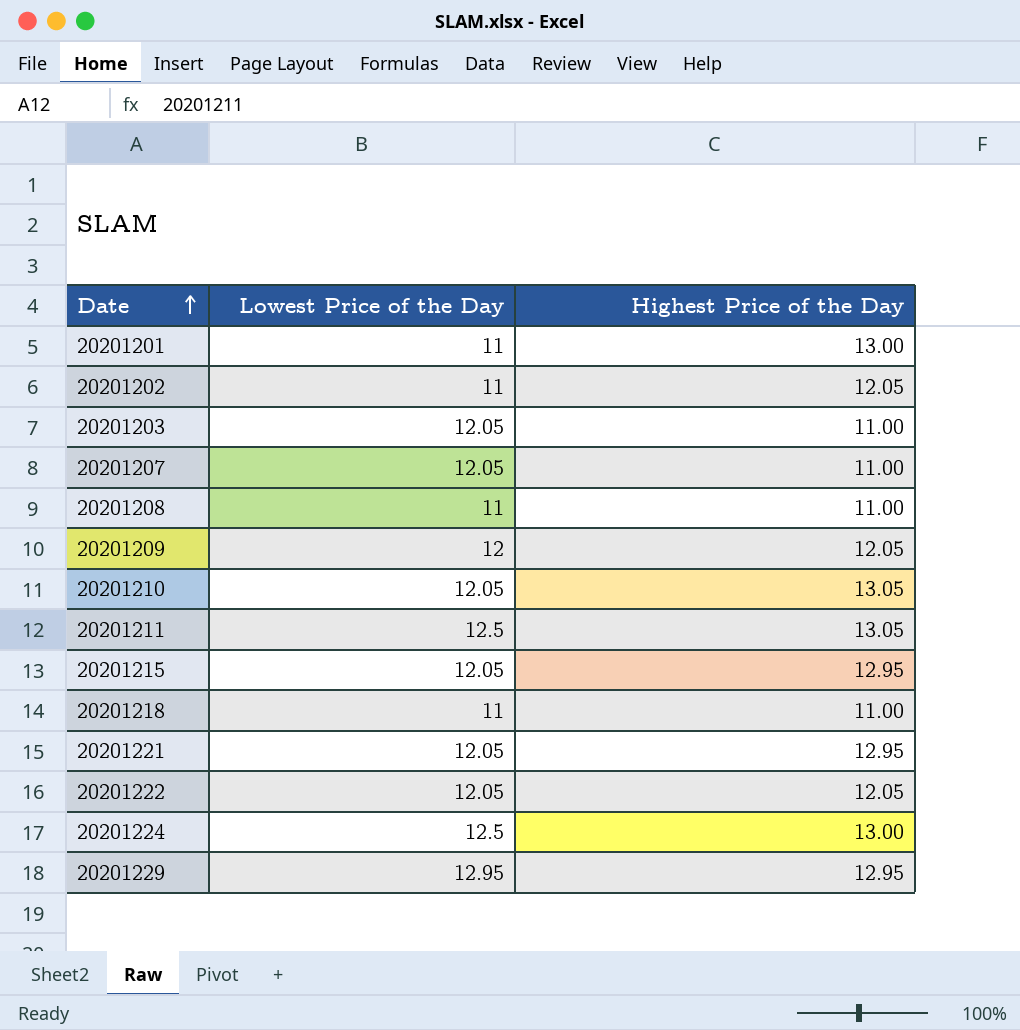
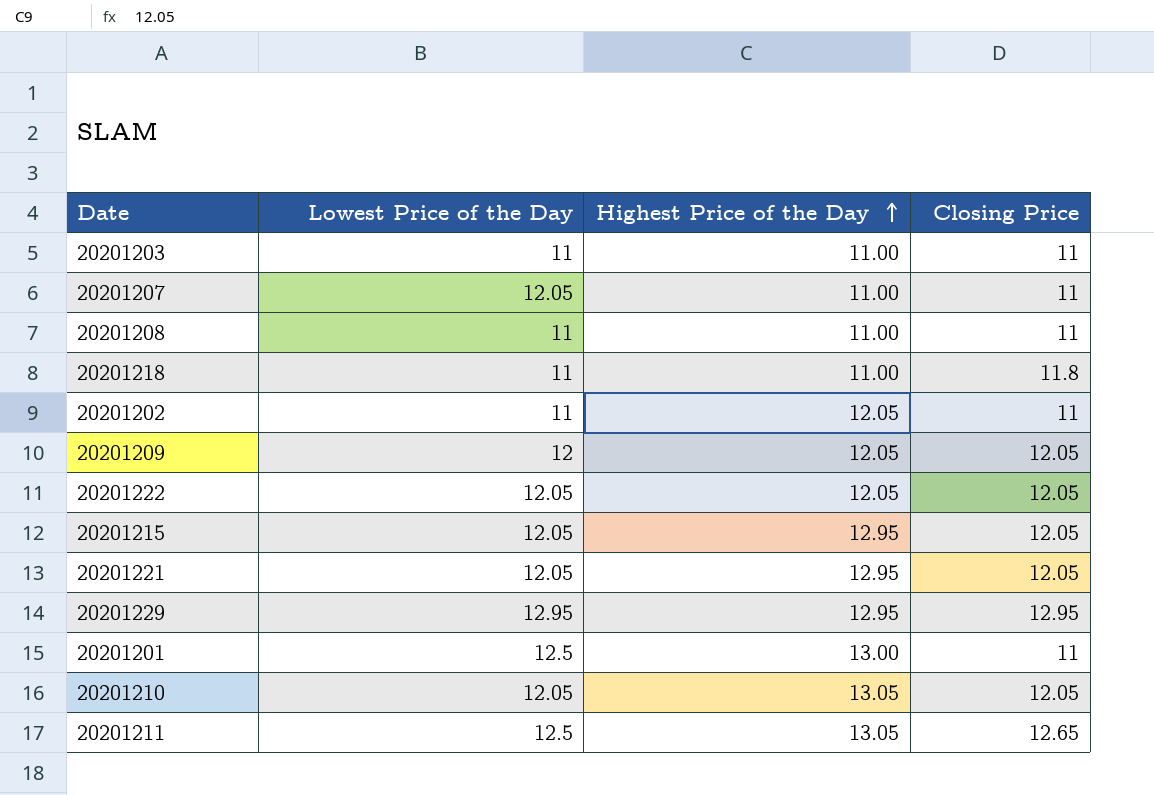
row order: Date ascending -> Highest Price of the Day ascending
column Closing Price | position: none -> 4
row 20201224: 12.5 | 13.00 -> none
20201203 | Lowest Price of the Day: 12.05 -> 11
20201201 | Lowest Price of the Day: 11 -> 12.5

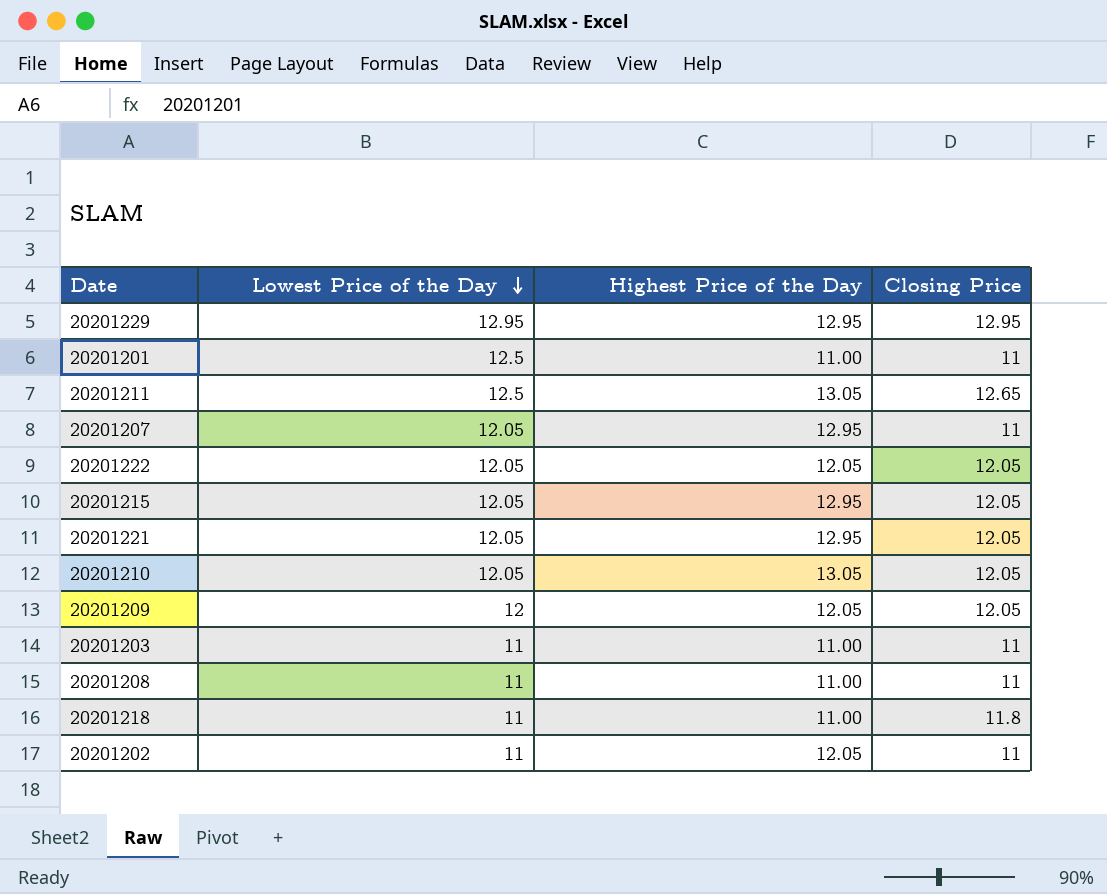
row order: Highest Price of the Day ascending -> Lowest Price of the Day descending
20201201 | Highest Price of the Day: 13.00 -> 11.00
20201207 | Highest Price of the Day: 11.00 -> 12.95

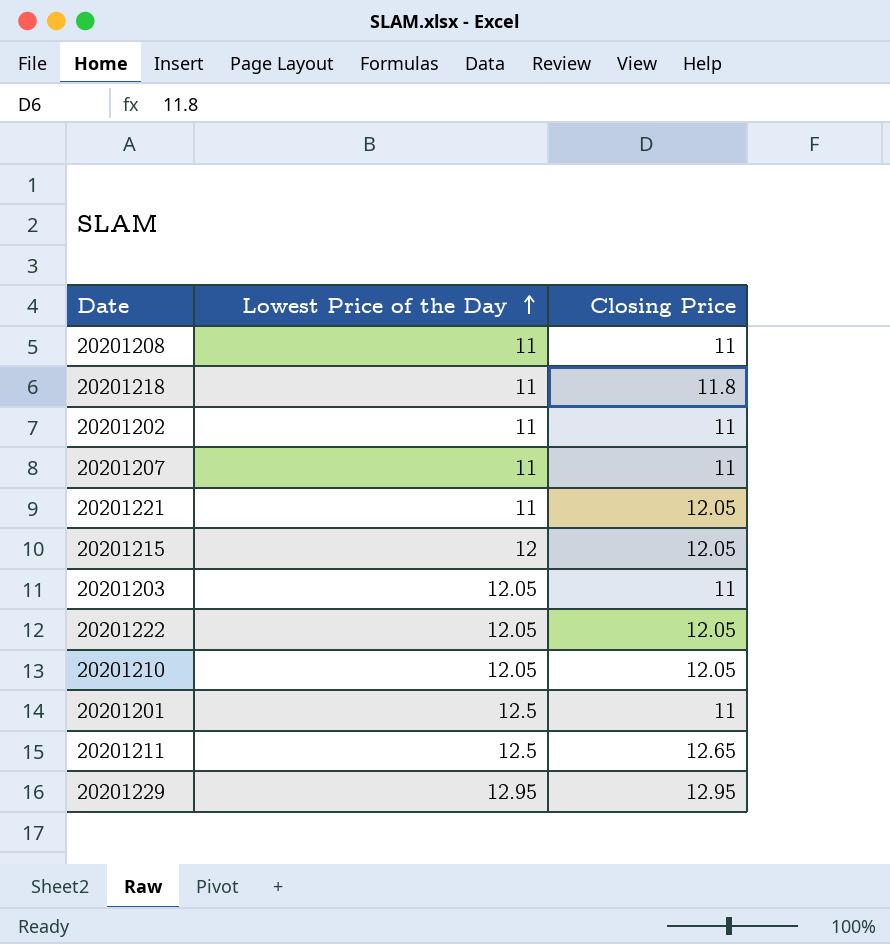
row order: Lowest Price of the Day descending -> Lowest Price of the Day ascending
column Highest Price of the Day | position: 3 -> none
row 20201209: 12 | 12.05 | 12.05 -> none
20201207 | Lowest Price of the Day: 12.05 -> 11
20201221 | Lowest Price of the Day: 12.05 -> 11
20201215 | Lowest Price of the Day: 12.05 -> 12
20201203 | Lowest Price of the Day: 11 -> 12.05

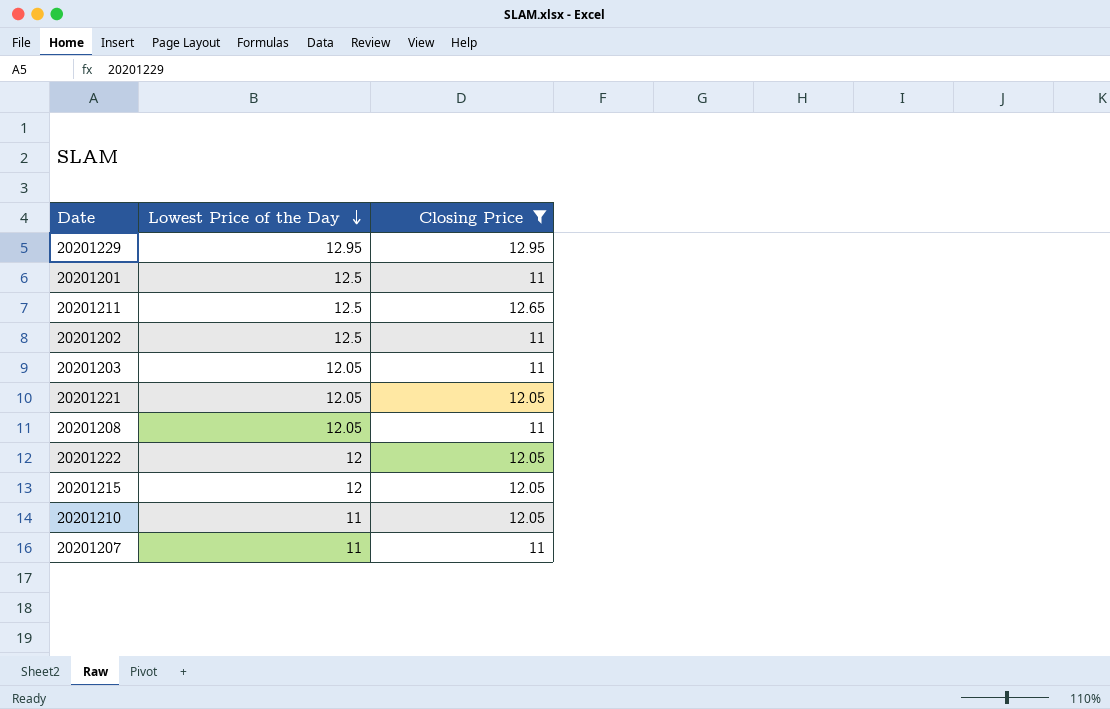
filter: none -> Closing Price != 11.8
row order: Lowest Price of the Day ascending -> Lowest Price of the Day descending
20201202 | Lowest Price of the Day: 11 -> 12.5
20201221 | Lowest Price of the Day: 11 -> 12.05
20201208 | Lowest Price of the Day: 11 -> 12.05
20201222 | Lowest Price of the Day: 12.05 -> 12
20201210 | Lowest Price of the Day: 12.05 -> 11

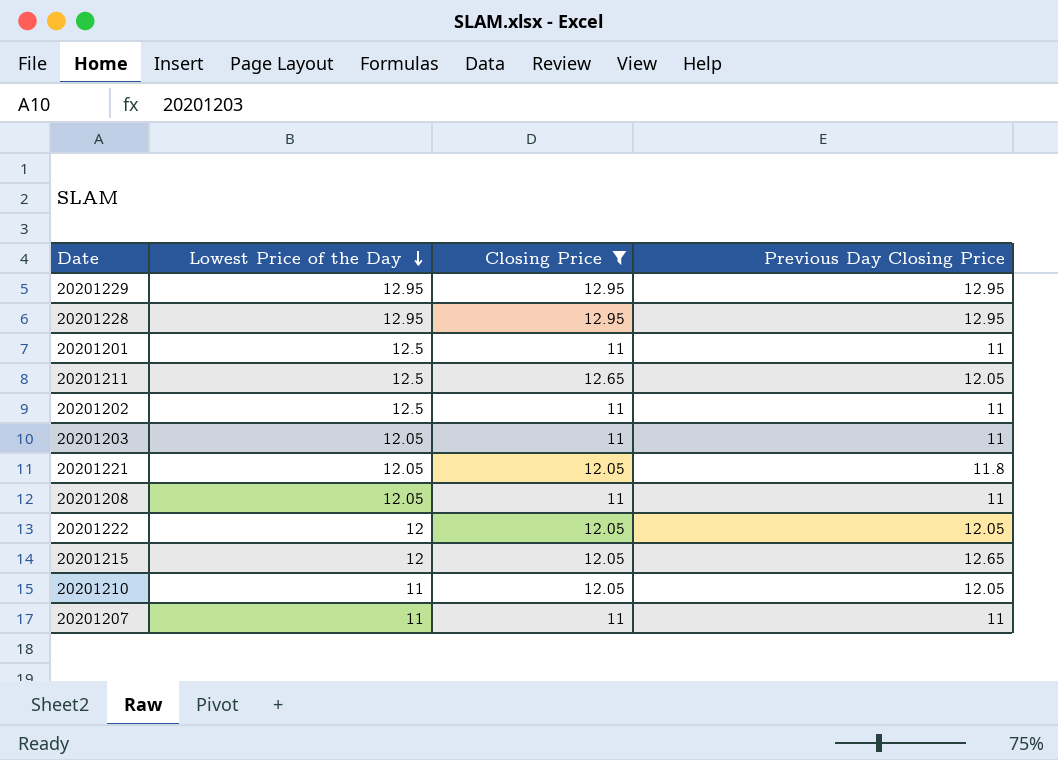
column Previous Day Closing Price | position: none -> 4
row 20201228: none -> 12.95 | 12.95 | 12.95

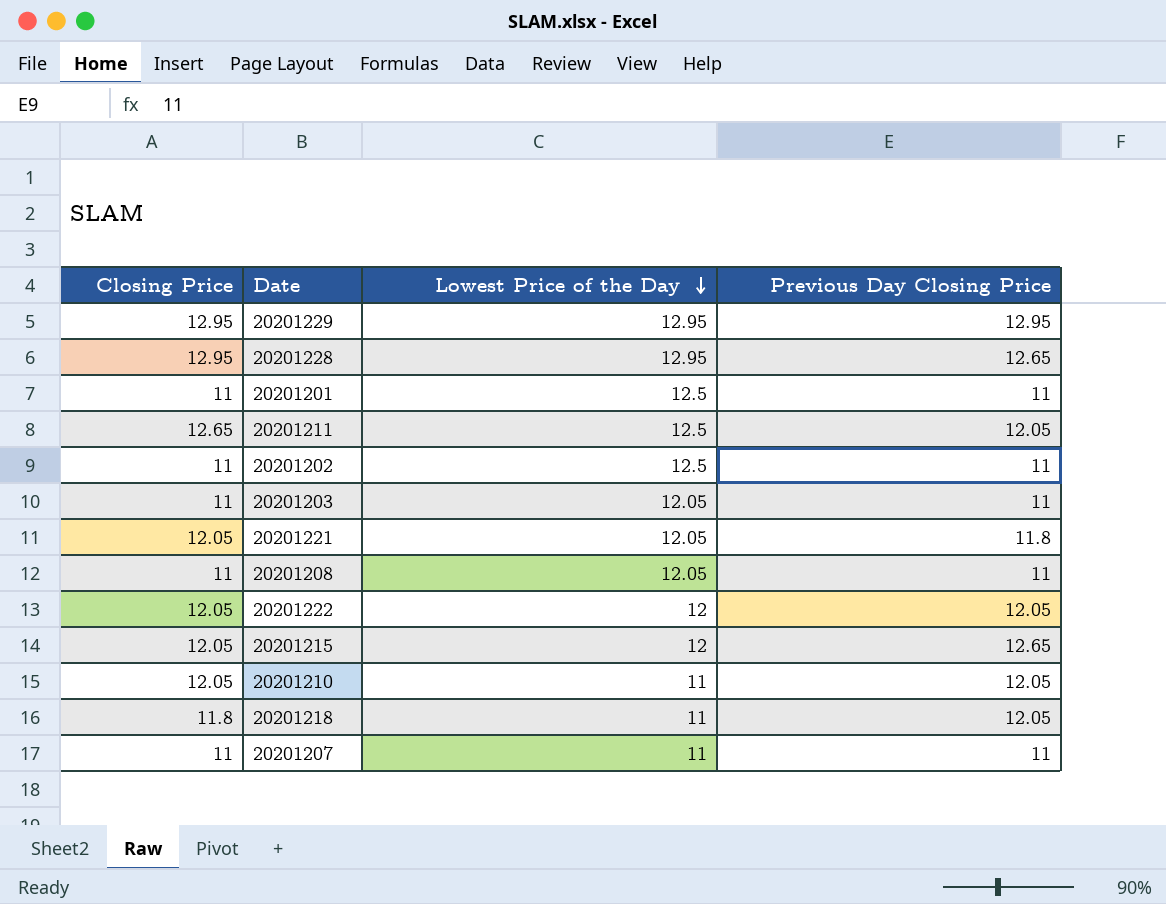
filter: Closing Price != 11.8 -> none
column Closing Price | position: 3 -> 1
20201228 | Previous Day Closing Price: 12.95 -> 12.65

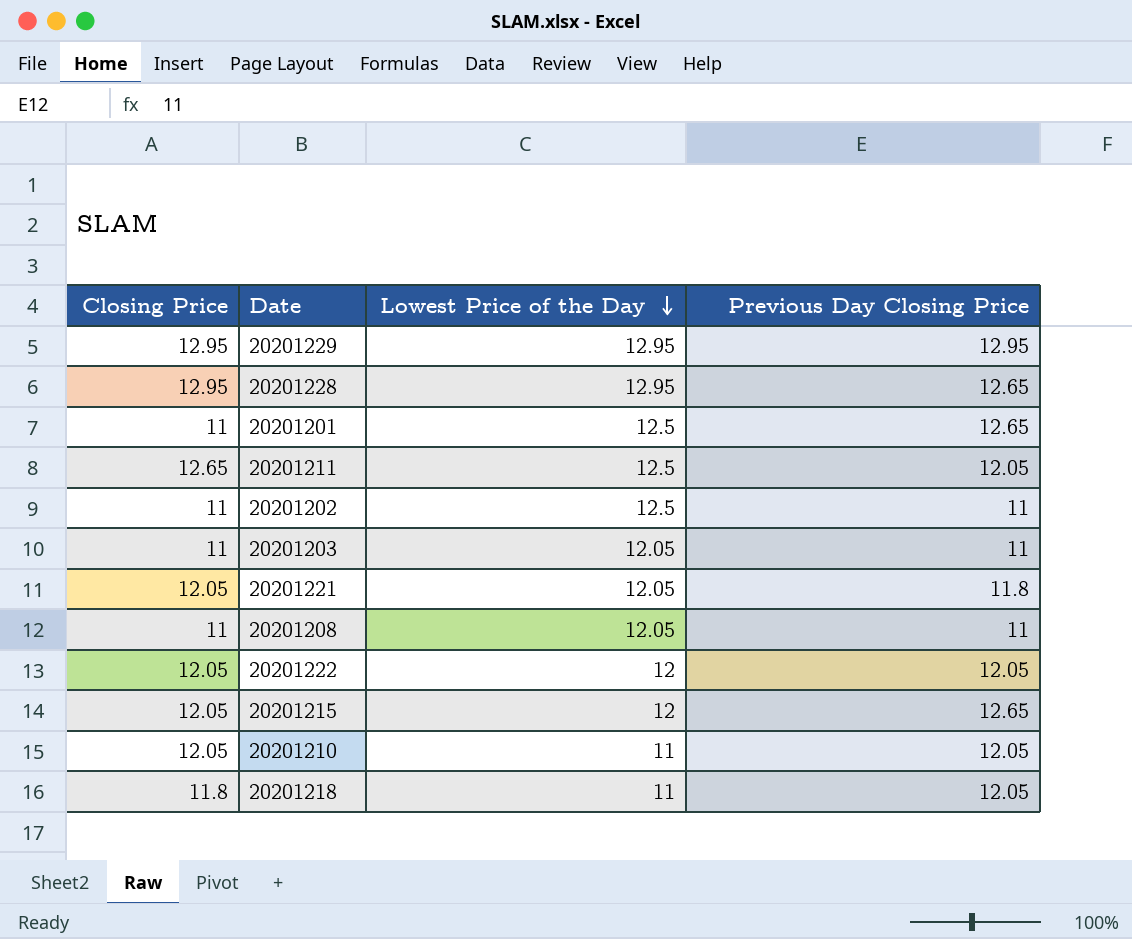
row 20201207: 11 | 11 | 11 -> none
20201201 | Previous Day Closing Price: 11 -> 12.65

